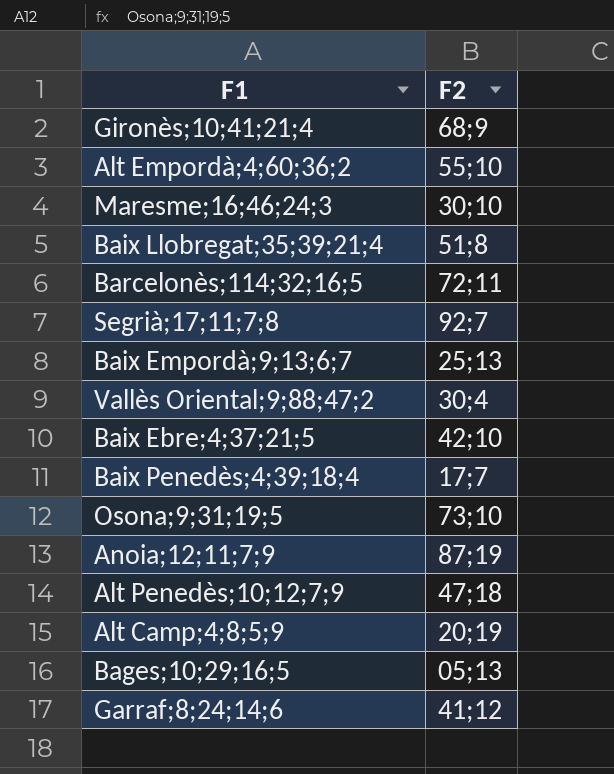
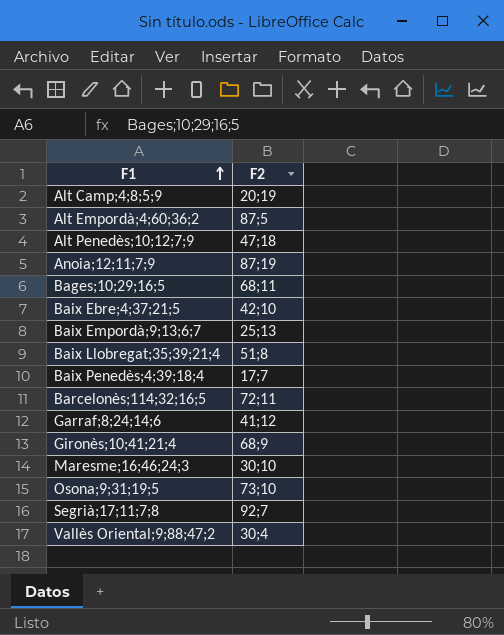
row order: none -> F1 ascending
Alt Empordà;4;60;36;2 | F2: 55;10 -> 87;5
Bages;10;29;16;5 | F2: 05;13 -> 68;11

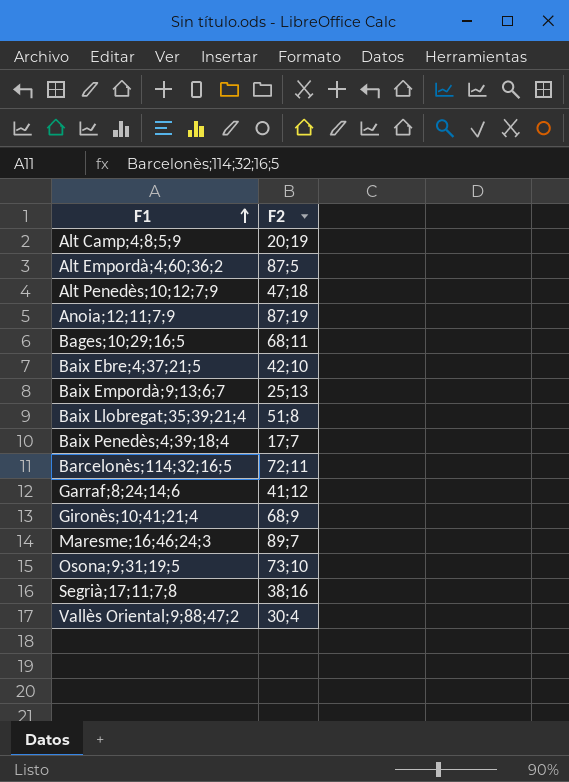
Maresme;16;46;24;3 | F2: 30;10 -> 89;7
Segrià;17;11;7;8 | F2: 92;7 -> 38;16

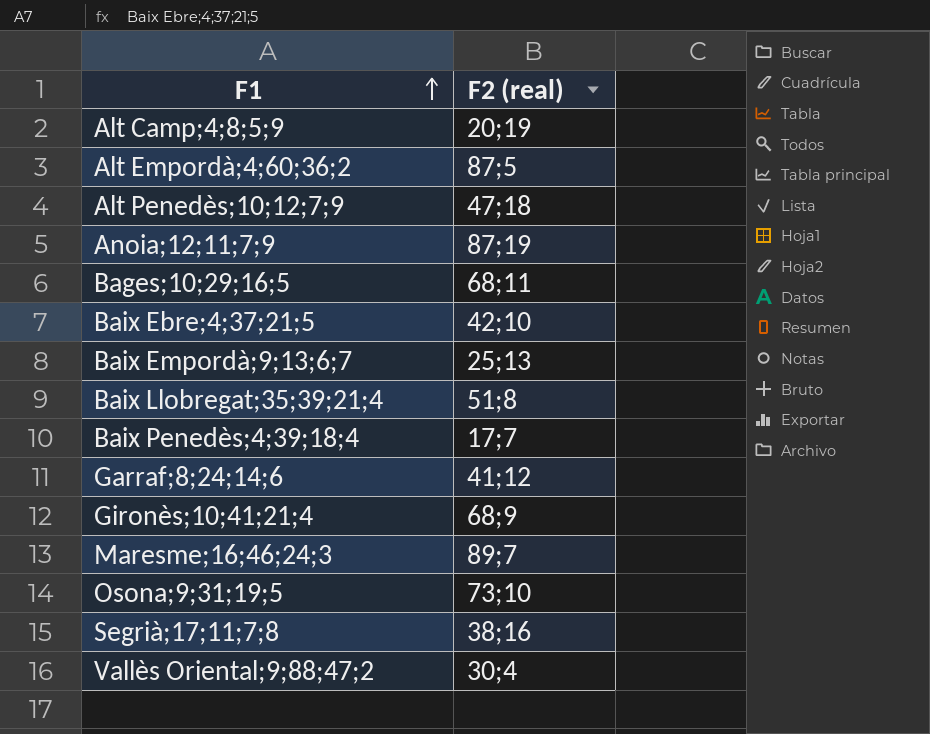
column name: F2 -> F2 (real)
row Barcelonès;114;32;16;5: 72;11 -> none

